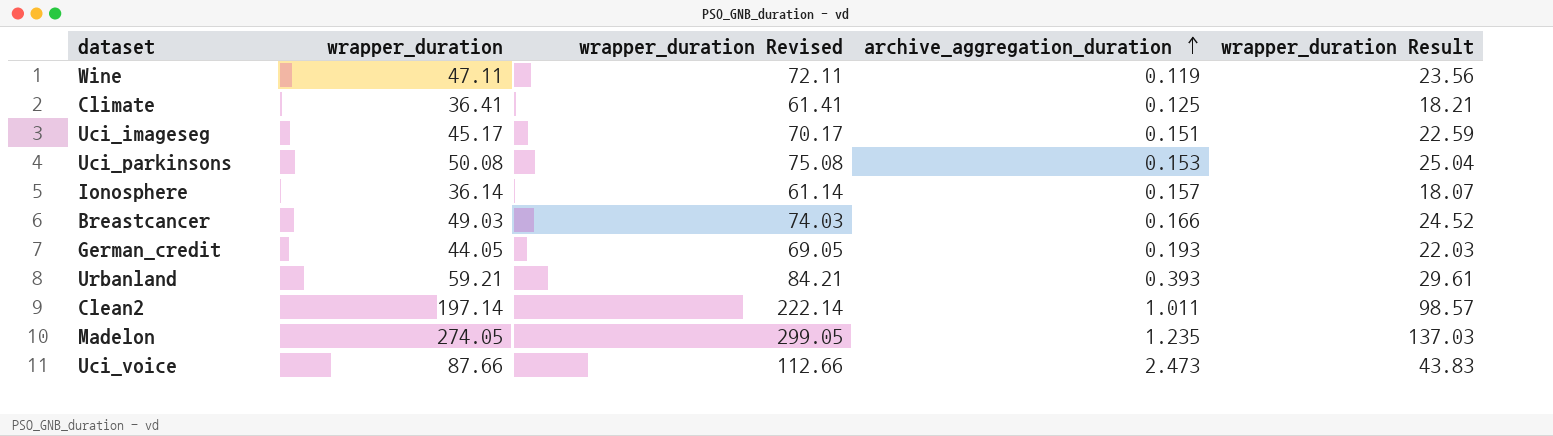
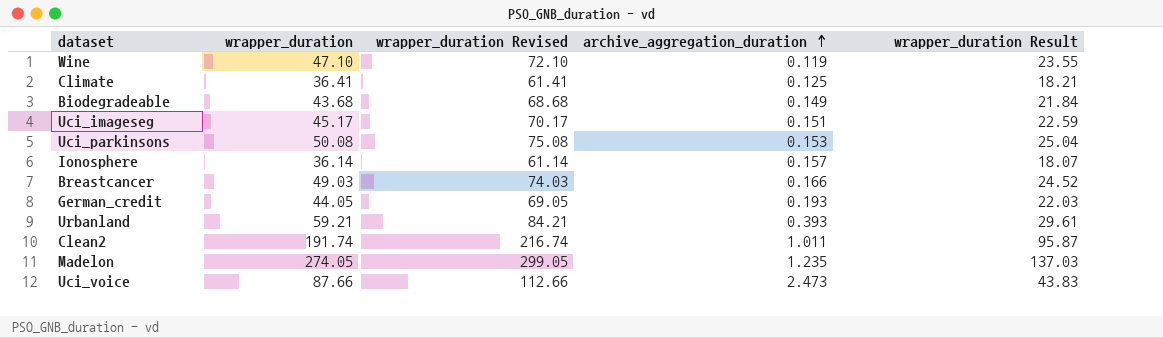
Wine | wrapper_duration: 47.11 -> 47.10
Wine | wrapper_duration Revised: 72.11 -> 72.10
Wine | wrapper_duration Result: 23.56 -> 23.55
row Biodegradeable: none -> 43.68 | 68.68 | 0.149 | 21.84
Clean2 | wrapper_duration: 197.14 -> 191.74
Clean2 | wrapper_duration Revised: 222.14 -> 216.74
Clean2 | wrapper_duration Result: 98.57 -> 95.87

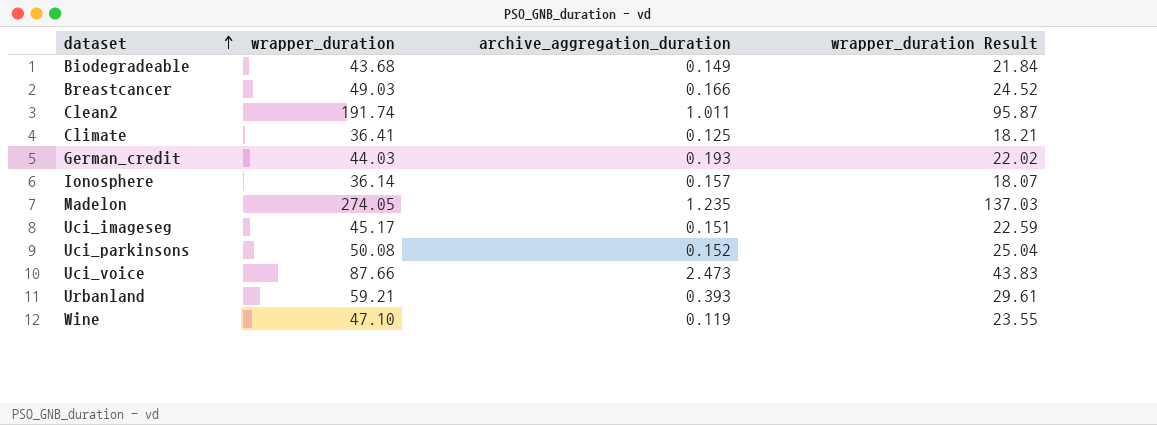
row order: archive_aggregation_duration ascending -> dataset ascending
column wrapper_duration Revised | formula: [wrapper_duration] + 25 -> none
German_credit | wrapper_duration: 44.05 -> 44.03
German_credit | wrapper_duration Result: 22.03 -> 22.02
Uci_parkinsons | archive_aggregation_duration: 0.153 -> 0.152

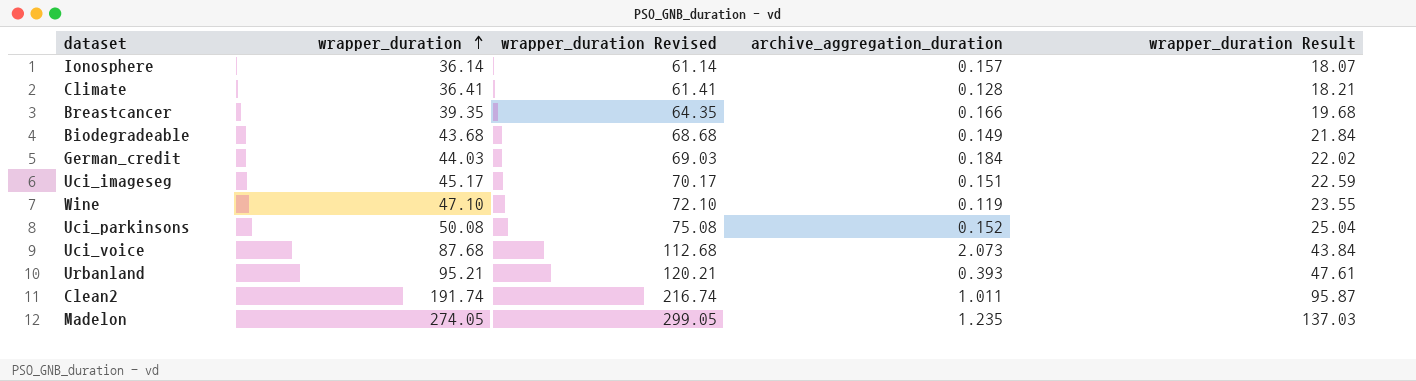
row order: dataset ascending -> wrapper_duration ascending
column wrapper_duration Revised | formula: none -> [wrapper_duration] + 25
Climate | archive_aggregation_duration: 0.125 -> 0.128
Breastcancer | wrapper_duration: 49.03 -> 39.35
Breastcancer | wrapper_duration Result: 24.52 -> 19.68
German_credit | archive_aggregation_duration: 0.193 -> 0.184
Uci_voice | wrapper_duration: 87.66 -> 87.68
Uci_voice | archive_aggregation_duration: 2.473 -> 2.073
Uci_voice | wrapper_duration Result: 43.83 -> 43.84
Urbanland | wrapper_duration: 59.21 -> 95.21
Urbanland | wrapper_duration Result: 29.61 -> 47.61

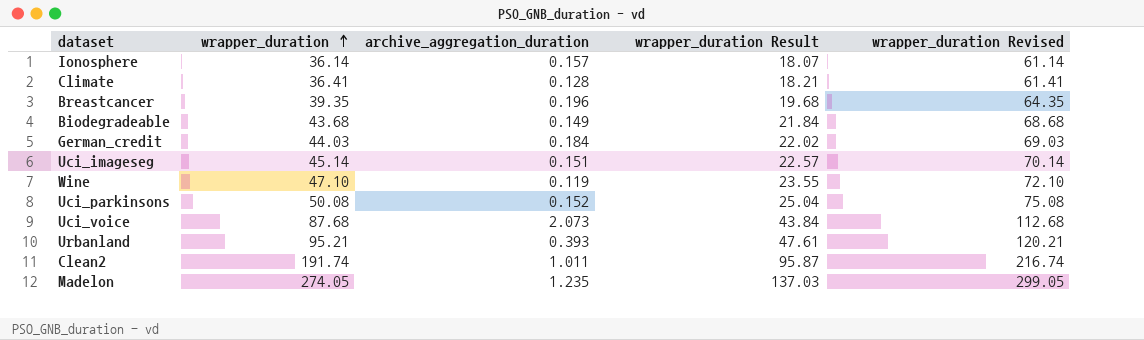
column wrapper_duration Revised | position: 3 -> 5
Breastcancer | archive_aggregation_duration: 0.166 -> 0.196
Uci_imageseg | wrapper_duration: 45.17 -> 45.14
Uci_imageseg | wrapper_duration Result: 22.59 -> 22.57
Uci_imageseg | wrapper_duration Revised: 70.17 -> 70.14

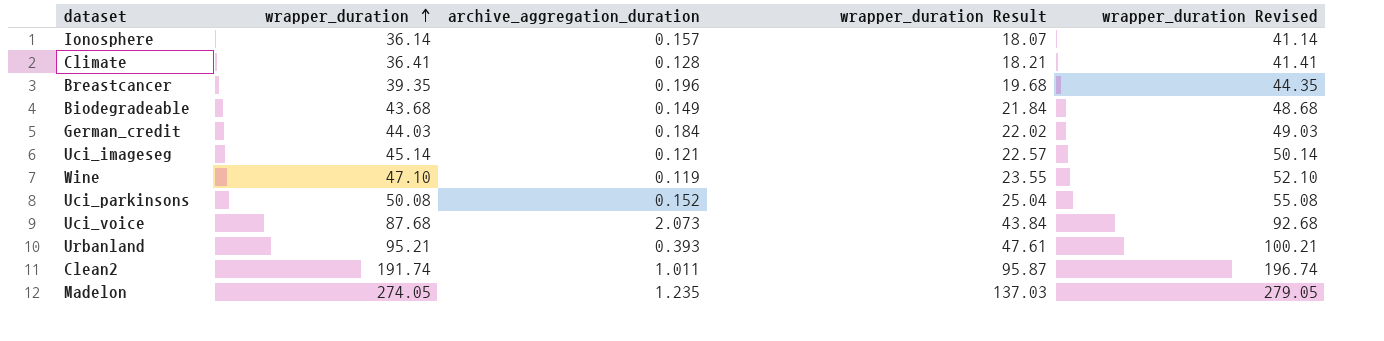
column wrapper_duration Revised | formula: [wrapper_duration] + 25 -> [wrapper_duration] + 5
Uci_imageseg | archive_aggregation_duration: 0.151 -> 0.121

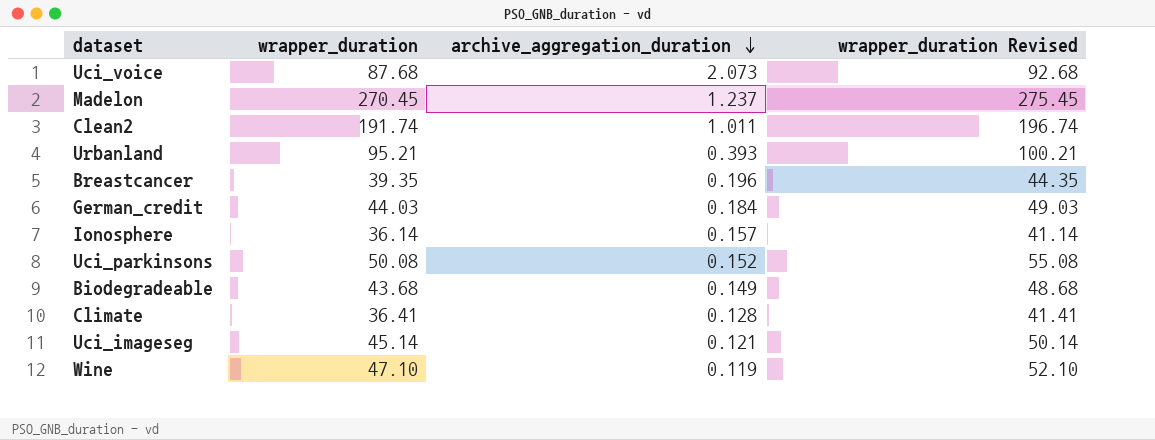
row order: wrapper_duration ascending -> archive_aggregation_duration descending
column wrapper_duration Result | formula: [wrapper_duration] * 0.5 -> none
Madelon | wrapper_duration: 274.05 -> 270.45
Madelon | archive_aggregation_duration: 1.235 -> 1.237
Madelon | wrapper_duration Revised: 279.05 -> 275.45

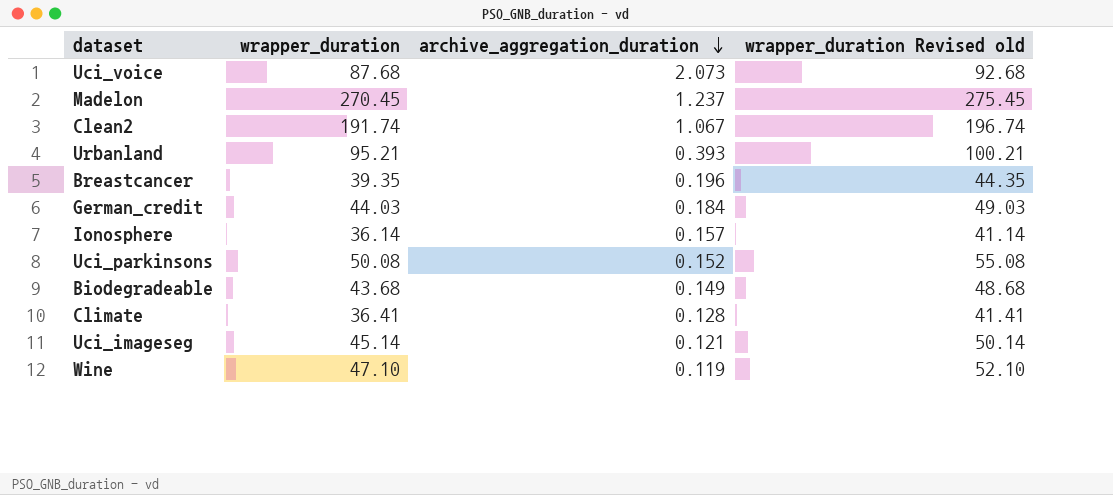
column name: wrapper_duration Revised -> wrapper_duration Revised old
Clean2 | archive_aggregation_duration: 1.011 -> 1.067

